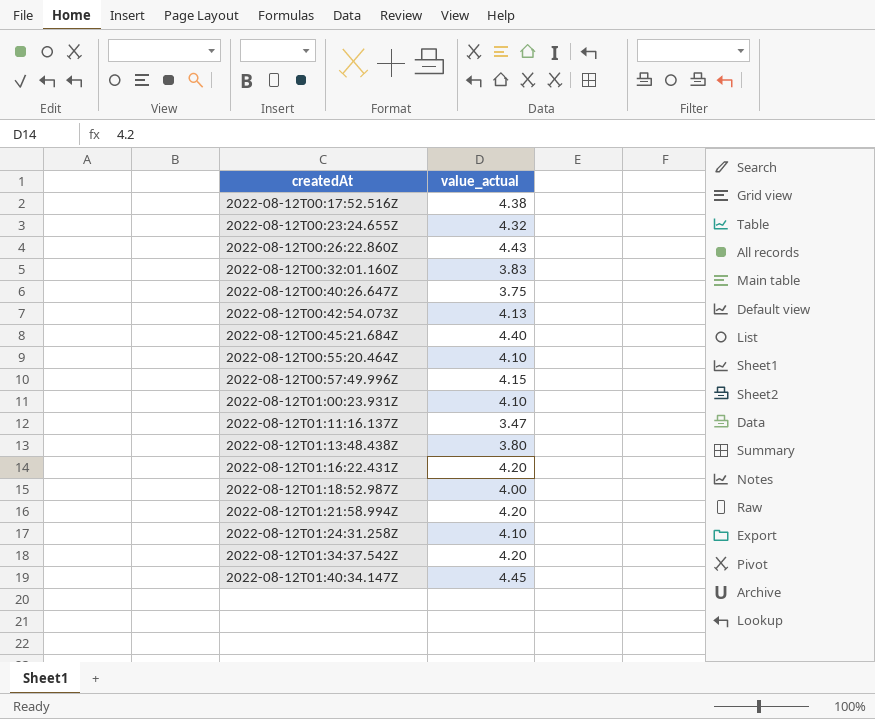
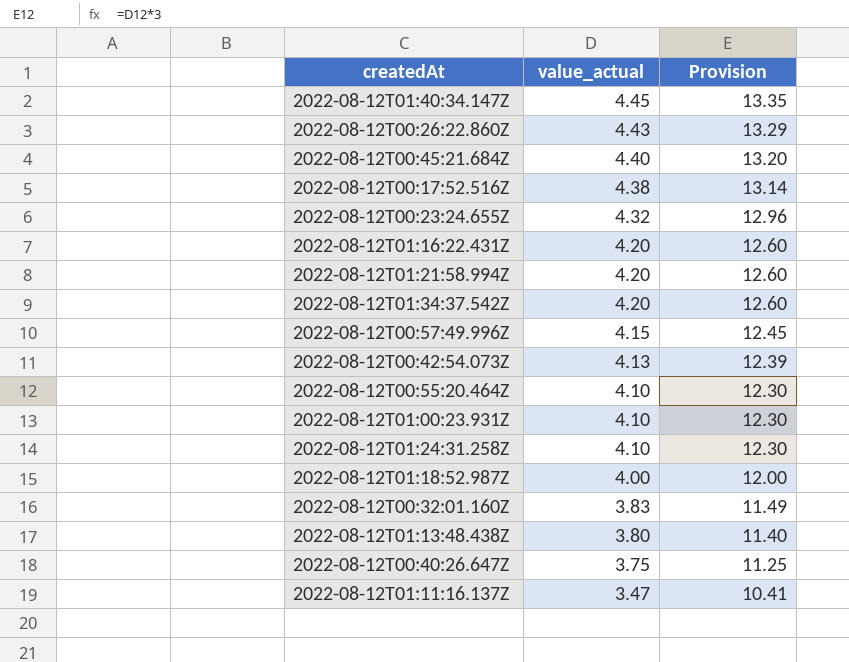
row order: createdAt ascending -> value_actual descending
column Provision | formula: none -> [value_actual] * 3

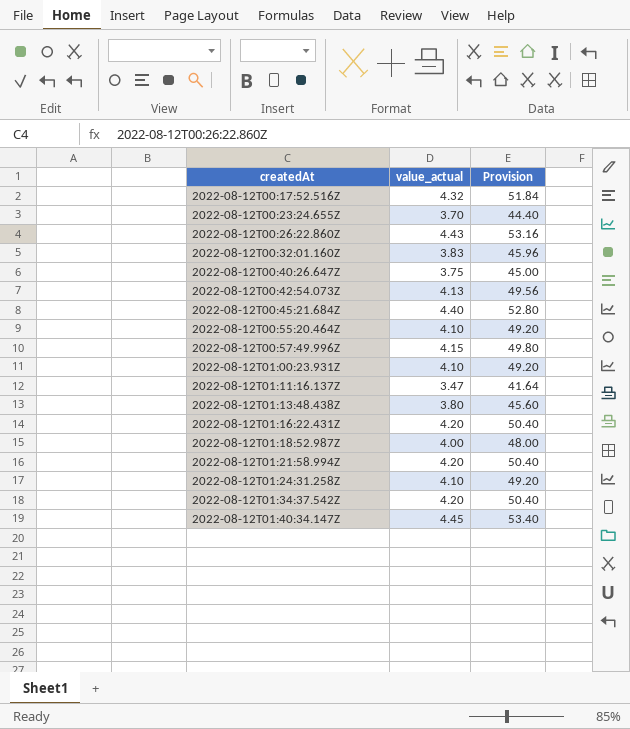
row order: value_actual descending -> createdAt ascending
column Provision | formula: [value_actual] * 3 -> [value_actual] * 12
2022-08-12T00:17:52.516Z | value_actual: 4.38 -> 4.32
2022-08-12T00:23:24.655Z | value_actual: 4.32 -> 3.70

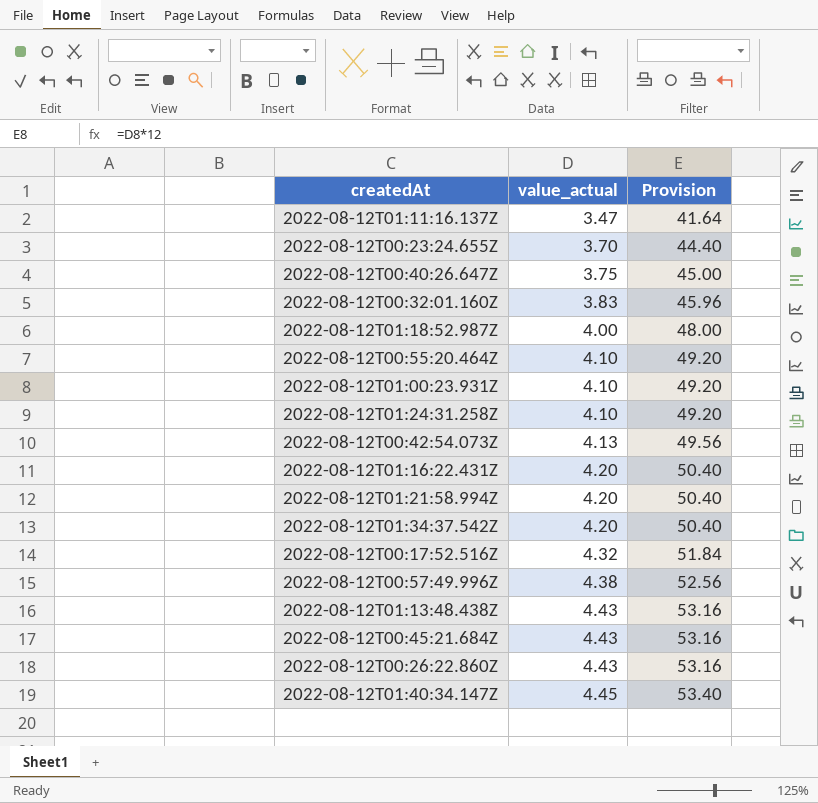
row order: createdAt ascending -> value_actual ascending
2022-08-12T00:57:49.996Z | value_actual: 4.15 -> 4.38
2022-08-12T00:57:49.996Z | Provision: 49.80 -> 52.56
2022-08-12T01:13:48.438Z | value_actual: 3.80 -> 4.43
2022-08-12T01:13:48.438Z | Provision: 45.60 -> 53.16
2022-08-12T00:45:21.684Z | value_actual: 4.40 -> 4.43
2022-08-12T00:45:21.684Z | Provision: 52.80 -> 53.16

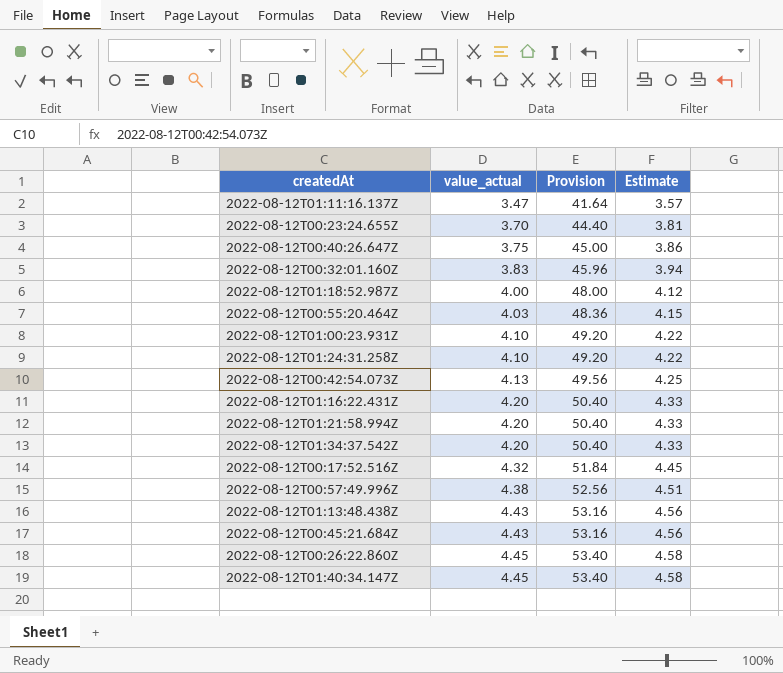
column Estimate | formula: none -> [value_actual] * 1.03
2022-08-12T00:55:20.464Z | value_actual: 4.10 -> 4.03
2022-08-12T00:55:20.464Z | Provision: 49.20 -> 48.36
2022-08-12T00:26:22.860Z | value_actual: 4.43 -> 4.45
2022-08-12T00:26:22.860Z | Provision: 53.16 -> 53.40

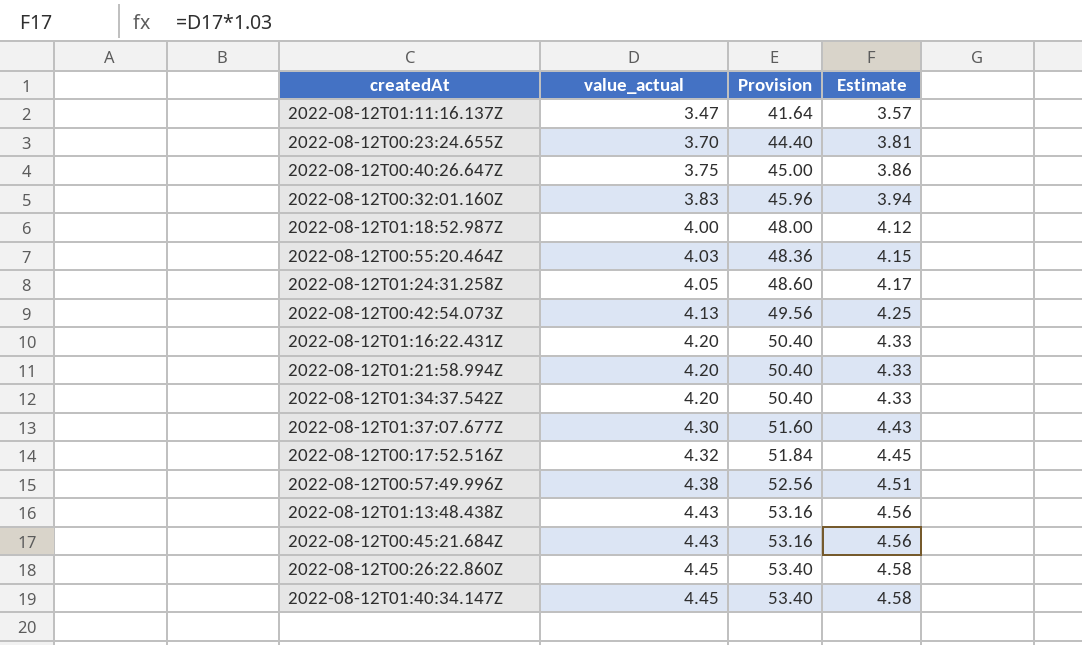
row 2022-08-12T01:00:23.931Z: 4.10 | 49.20 | 4.22 -> none
2022-08-12T01:24:31.258Z | value_actual: 4.10 -> 4.05
2022-08-12T01:24:31.258Z | Provision: 49.20 -> 48.60
2022-08-12T01:24:31.258Z | Estimate: 4.22 -> 4.17
row 2022-08-12T01:37:07.677Z: none -> 4.30 | 51.60 | 4.43

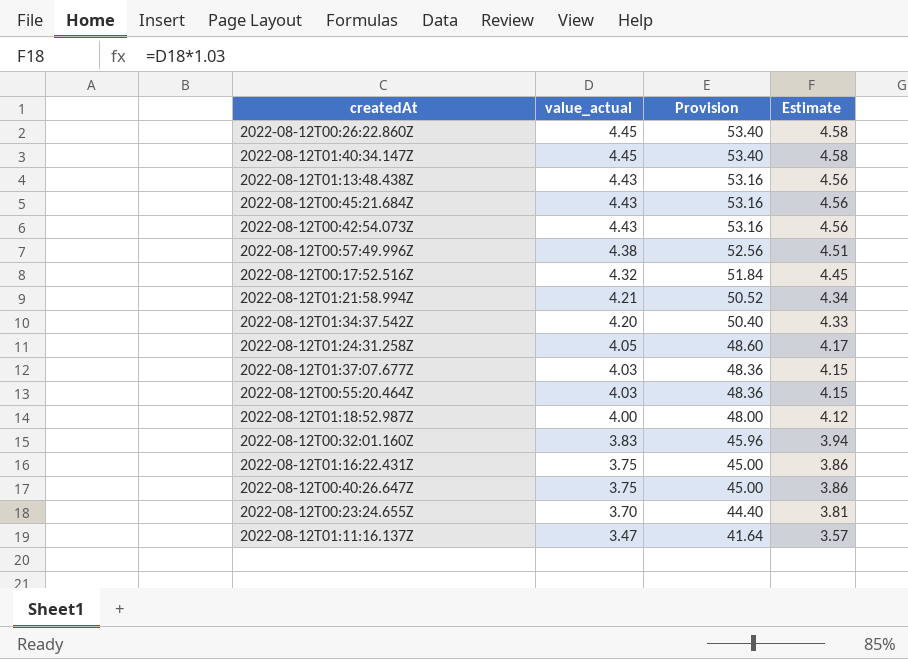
row order: value_actual ascending -> value_actual descending
2022-08-12T00:42:54.073Z | value_actual: 4.13 -> 4.43
2022-08-12T00:42:54.073Z | Provision: 49.56 -> 53.16
2022-08-12T00:42:54.073Z | Estimate: 4.25 -> 4.56
2022-08-12T01:21:58.994Z | value_actual: 4.20 -> 4.21
2022-08-12T01:21:58.994Z | Provision: 50.40 -> 50.52
2022-08-12T01:21:58.994Z | Estimate: 4.33 -> 4.34
2022-08-12T01:37:07.677Z | value_actual: 4.30 -> 4.03
2022-08-12T01:37:07.677Z | Provision: 51.60 -> 48.36
2022-08-12T01:37:07.677Z | Estimate: 4.43 -> 4.15
2022-08-12T01:16:22.431Z | value_actual: 4.20 -> 3.75
2022-08-12T01:16:22.431Z | Provision: 50.40 -> 45.00
2022-08-12T01:16:22.431Z | Estimate: 4.33 -> 3.86

